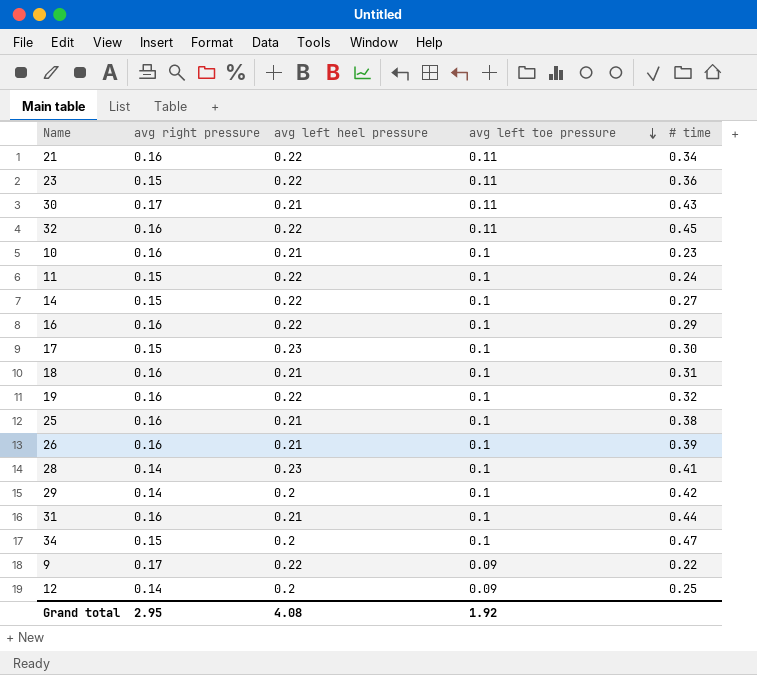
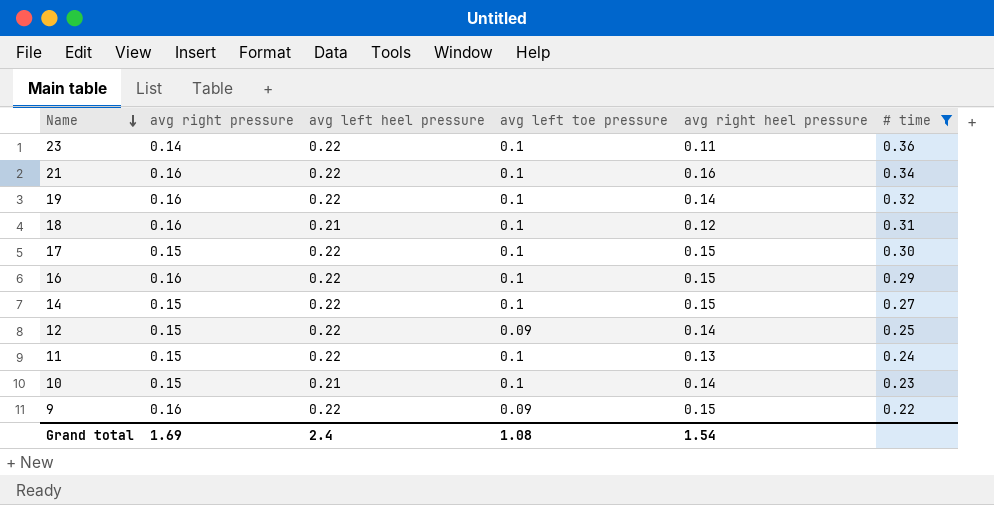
filter: none -> # time <= 0.36
row order: avg left toe pressure descending -> Name descending
column avg right heel pressure | position: none -> 5
23 | avg right pressure: 0.15 -> 0.14
23 | avg left toe pressure: 0.11 -> 0.1
21 | avg left toe pressure: 0.11 -> 0.1
17 | avg left heel pressure: 0.23 -> 0.22
12 | avg right pressure: 0.14 -> 0.15
12 | avg left heel pressure: 0.2 -> 0.22
10 | avg right pressure: 0.16 -> 0.15
9 | avg right pressure: 0.17 -> 0.16
Grand total | avg right pressure: 2.95 -> 1.69
Grand total | avg left heel pressure: 4.08 -> 2.4
Grand total | avg left toe pressure: 1.92 -> 1.08

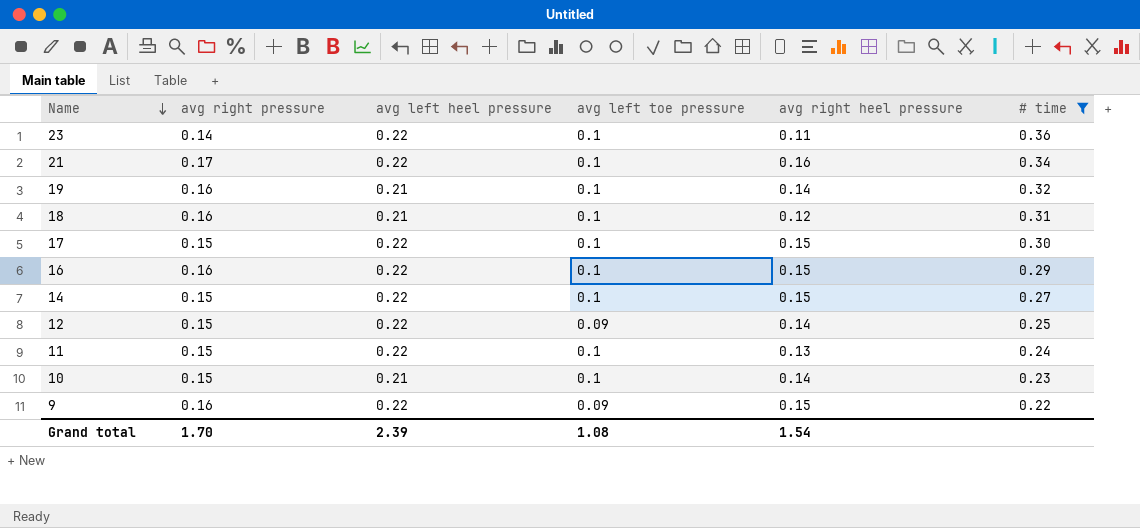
21 | avg right pressure: 0.16 -> 0.17
19 | avg left heel pressure: 0.22 -> 0.21
Grand total | avg right pressure: 1.69 -> 1.70
Grand total | avg left heel pressure: 2.4 -> 2.39

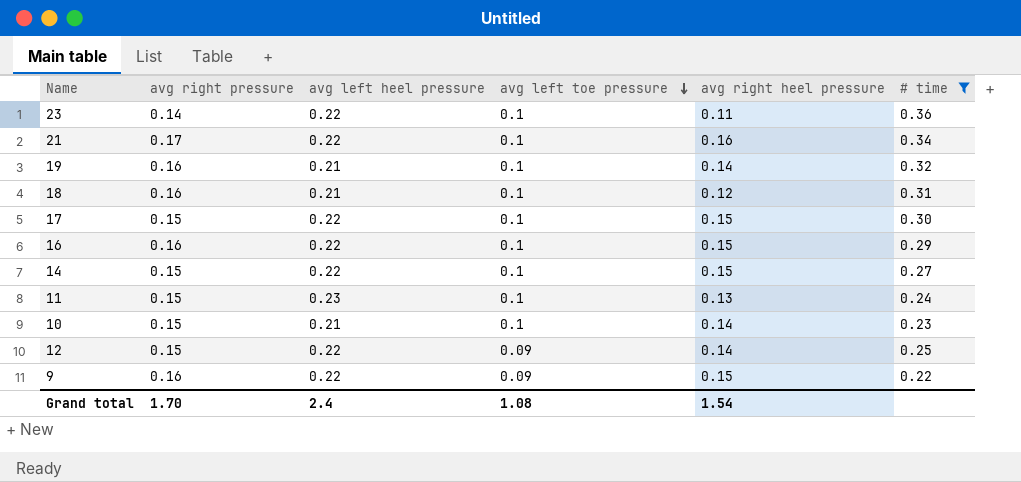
row order: Name descending -> avg left toe pressure descending
11 | avg left heel pressure: 0.22 -> 0.23
Grand total | avg left heel pressure: 2.39 -> 2.4

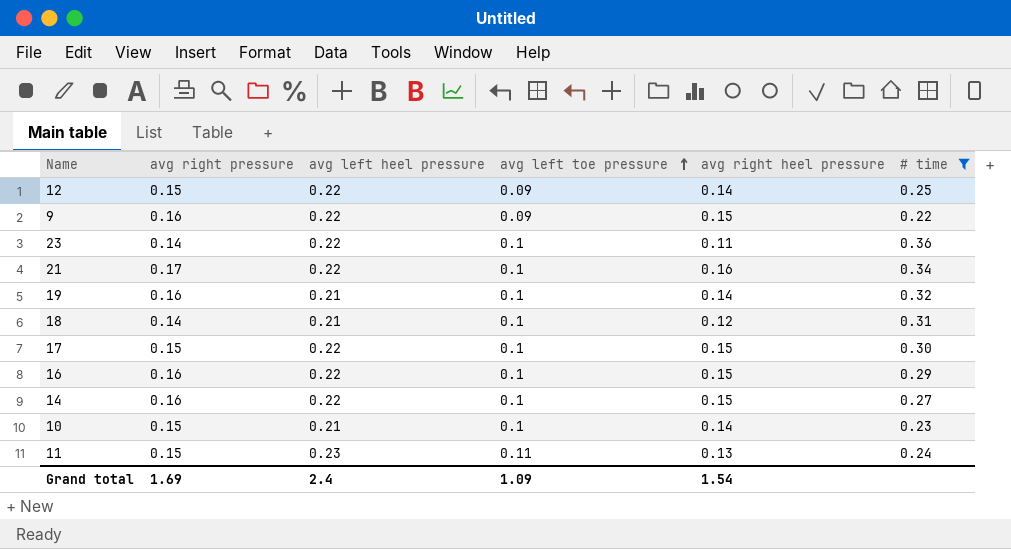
row order: avg left toe pressure descending -> avg left toe pressure ascending
18 | avg right pressure: 0.16 -> 0.14
14 | avg right pressure: 0.15 -> 0.16
11 | avg left toe pressure: 0.1 -> 0.11
Grand total | avg right pressure: 1.70 -> 1.69
Grand total | avg left toe pressure: 1.08 -> 1.09

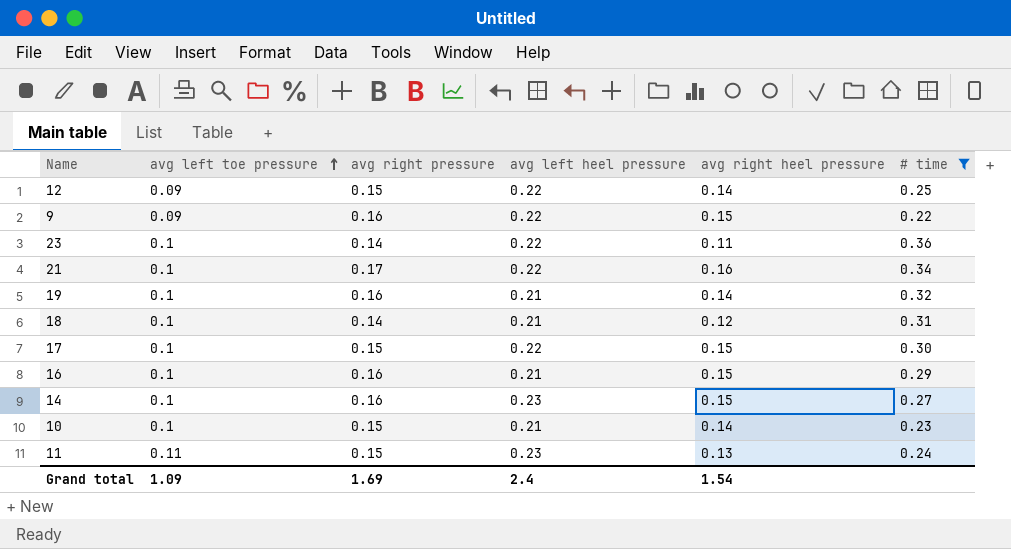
column avg left toe pressure | position: 4 -> 2
16 | avg left heel pressure: 0.22 -> 0.21
14 | avg left heel pressure: 0.22 -> 0.23

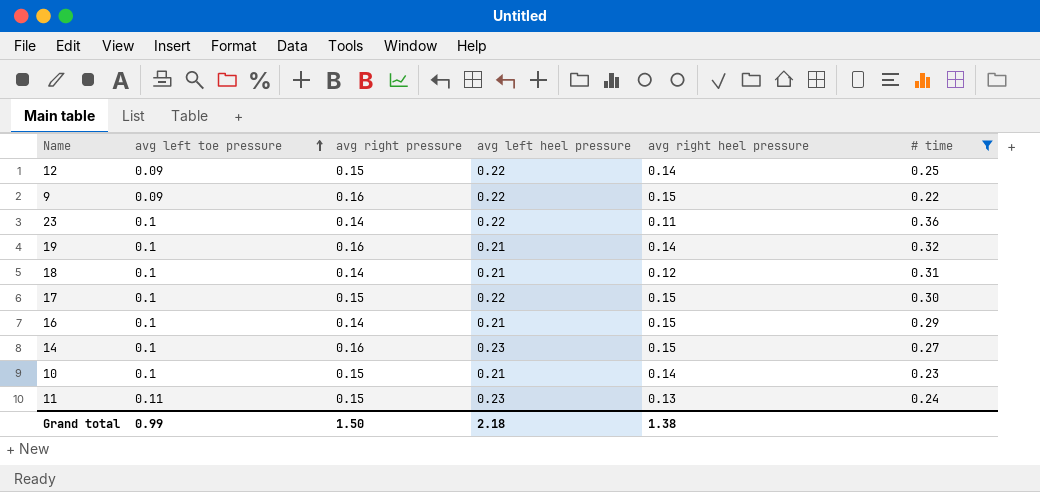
row 21: 0.1 | 0.17 | 0.22 | 0.16 | 0.34 -> none
16 | avg right pressure: 0.16 -> 0.14
Grand total | avg left toe pressure: 1.09 -> 0.99
Grand total | avg right pressure: 1.69 -> 1.50
Grand total | avg left heel pressure: 2.4 -> 2.18
Grand total | avg right heel pressure: 1.54 -> 1.38

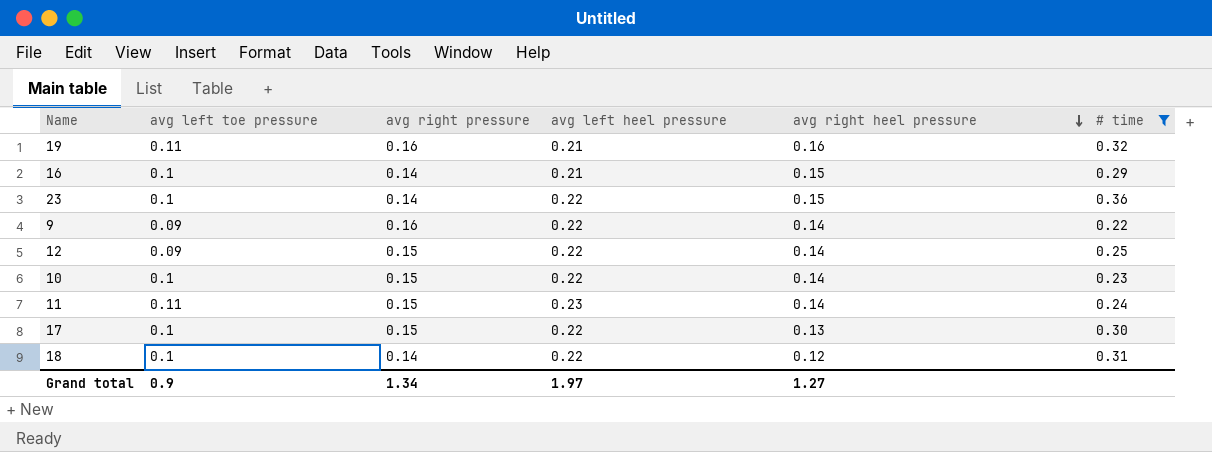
row order: avg left toe pressure ascending -> avg right heel pressure descending
row 14: 0.1 | 0.16 | 0.23 | 0.15 | 0.27 -> none
19 | avg left toe pressure: 0.1 -> 0.11
19 | avg right heel pressure: 0.14 -> 0.16
23 | avg right heel pressure: 0.11 -> 0.15
9 | avg right heel pressure: 0.15 -> 0.14
10 | avg left heel pressure: 0.21 -> 0.22
11 | avg right heel pressure: 0.13 -> 0.14
17 | avg right heel pressure: 0.15 -> 0.13
18 | avg left heel pressure: 0.21 -> 0.22
Grand total | avg left toe pressure: 0.99 -> 0.9
Grand total | avg right pressure: 1.50 -> 1.34
Grand total | avg left heel pressure: 2.18 -> 1.97
Grand total | avg right heel pressure: 1.38 -> 1.27

